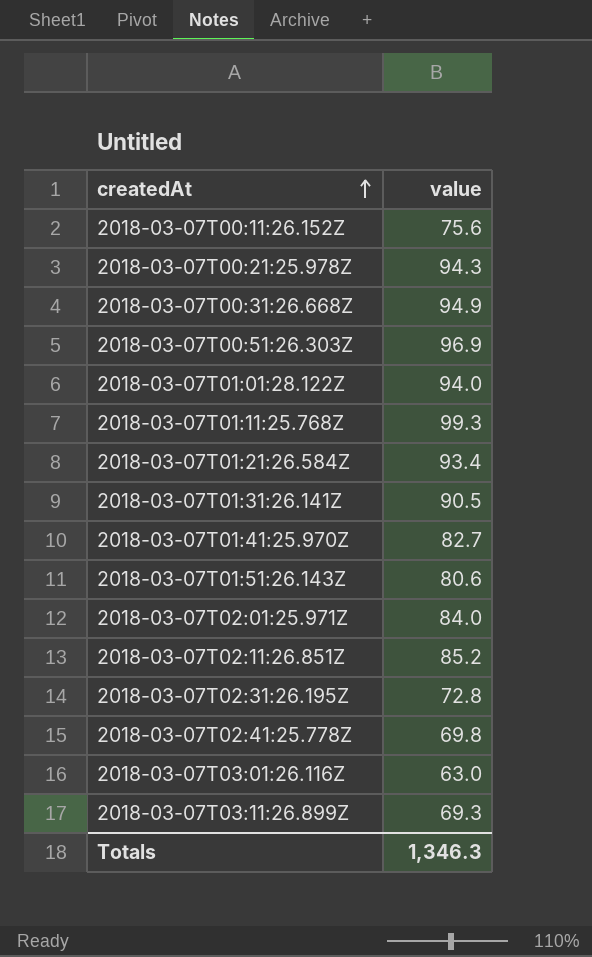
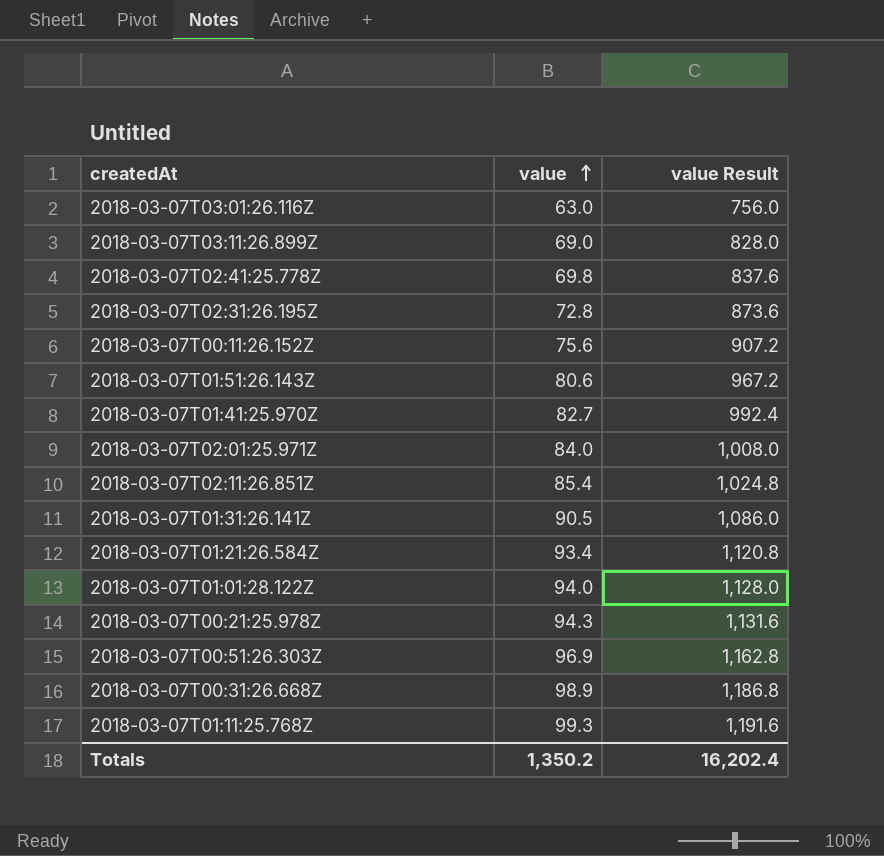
row order: createdAt ascending -> value ascending
column value Result | formula: none -> [value] * 12
2018-03-07T03:11:26.899Z | value: 69.3 -> 69.0
2018-03-07T02:11:26.851Z | value: 85.2 -> 85.4
2018-03-07T00:31:26.668Z | value: 94.9 -> 98.9
Totals | value: 1,346.3 -> 1,350.2

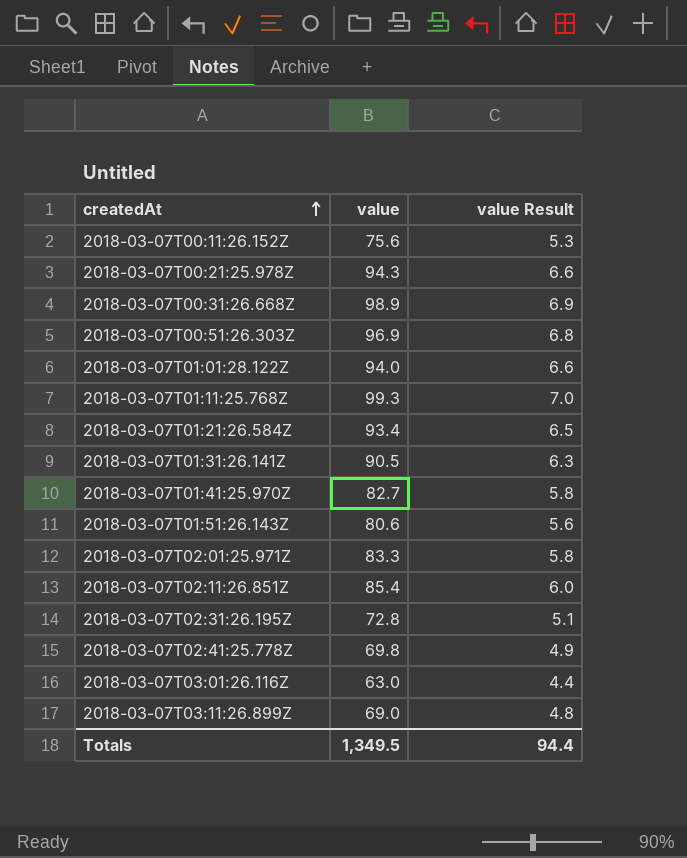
row order: value ascending -> createdAt ascending
column value Result | formula: [value] * 12 -> [value] * 0.07
2018-03-07T02:01:25.971Z | value: 84.0 -> 83.3
Totals | value: 1,350.2 -> 1,349.5
Totals | value Result: 16,202.4 -> 94.4

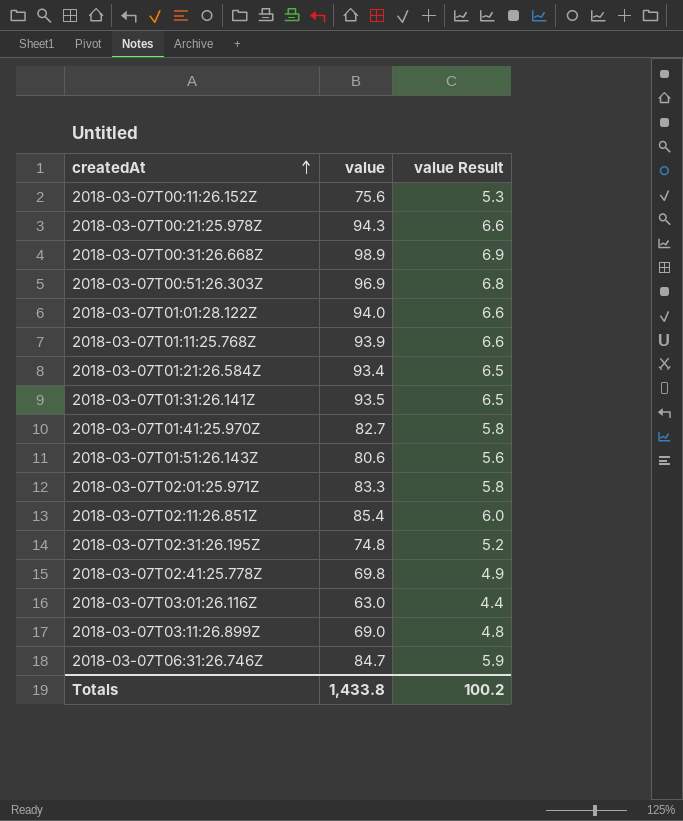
2018-03-07T01:11:25.768Z | value: 99.3 -> 93.9
2018-03-07T01:11:25.768Z | value Result: 7.0 -> 6.6
2018-03-07T01:31:26.141Z | value: 90.5 -> 93.5
2018-03-07T01:31:26.141Z | value Result: 6.3 -> 6.5
2018-03-07T02:31:26.195Z | value: 72.8 -> 74.8
2018-03-07T02:31:26.195Z | value Result: 5.1 -> 5.2
row 2018-03-07T06:31:26.746Z: none -> 84.7 | 5.9
Totals | value: 1,349.5 -> 1,433.8
Totals | value Result: 94.4 -> 100.2

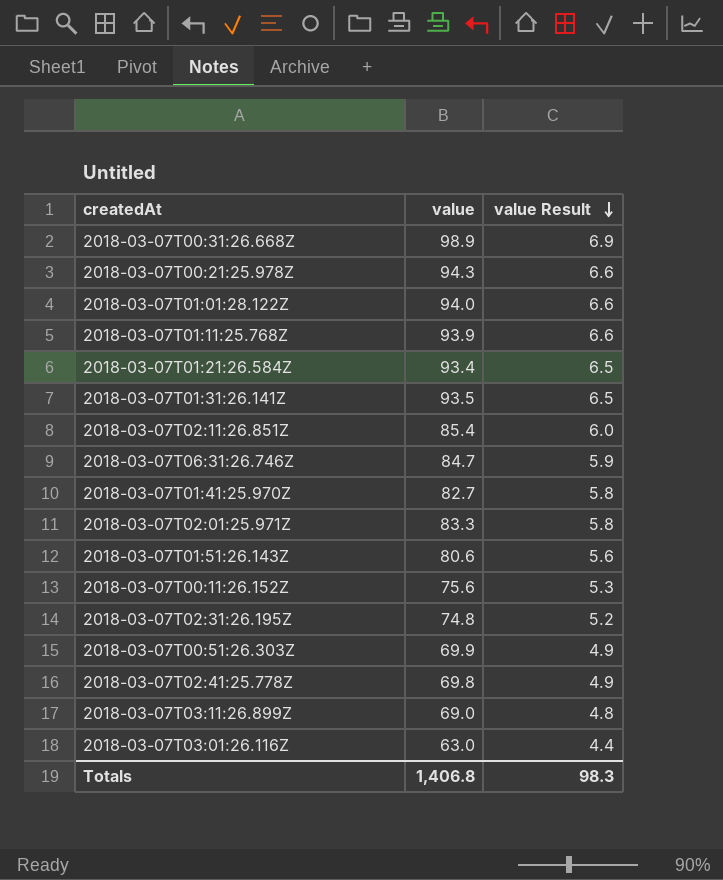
row order: createdAt ascending -> value Result descending
2018-03-07T00:51:26.303Z | value: 96.9 -> 69.9
2018-03-07T00:51:26.303Z | value Result: 6.8 -> 4.9
Totals | value: 1,433.8 -> 1,406.8
Totals | value Result: 100.2 -> 98.3

